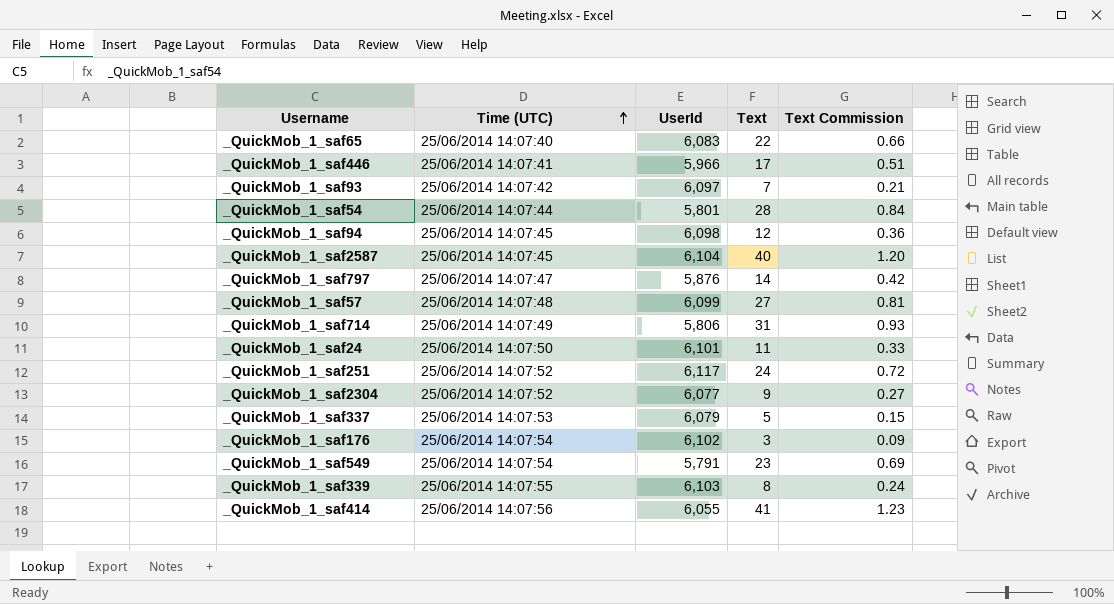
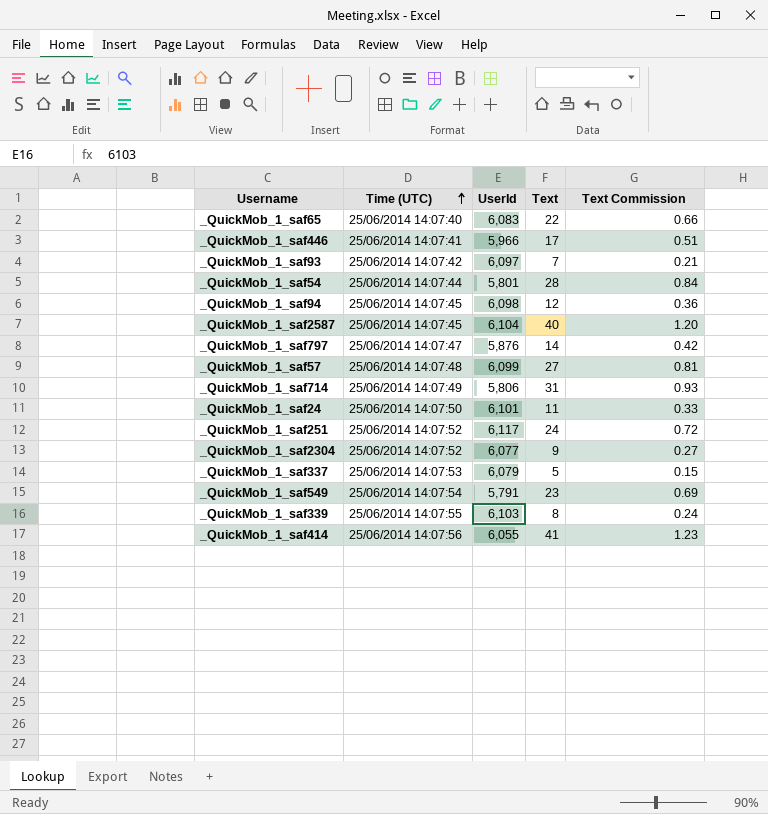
row _QuickMob_1_saf176: 25/06/2014 14:07:54 | 6,102 | 3 | 0.09 -> none

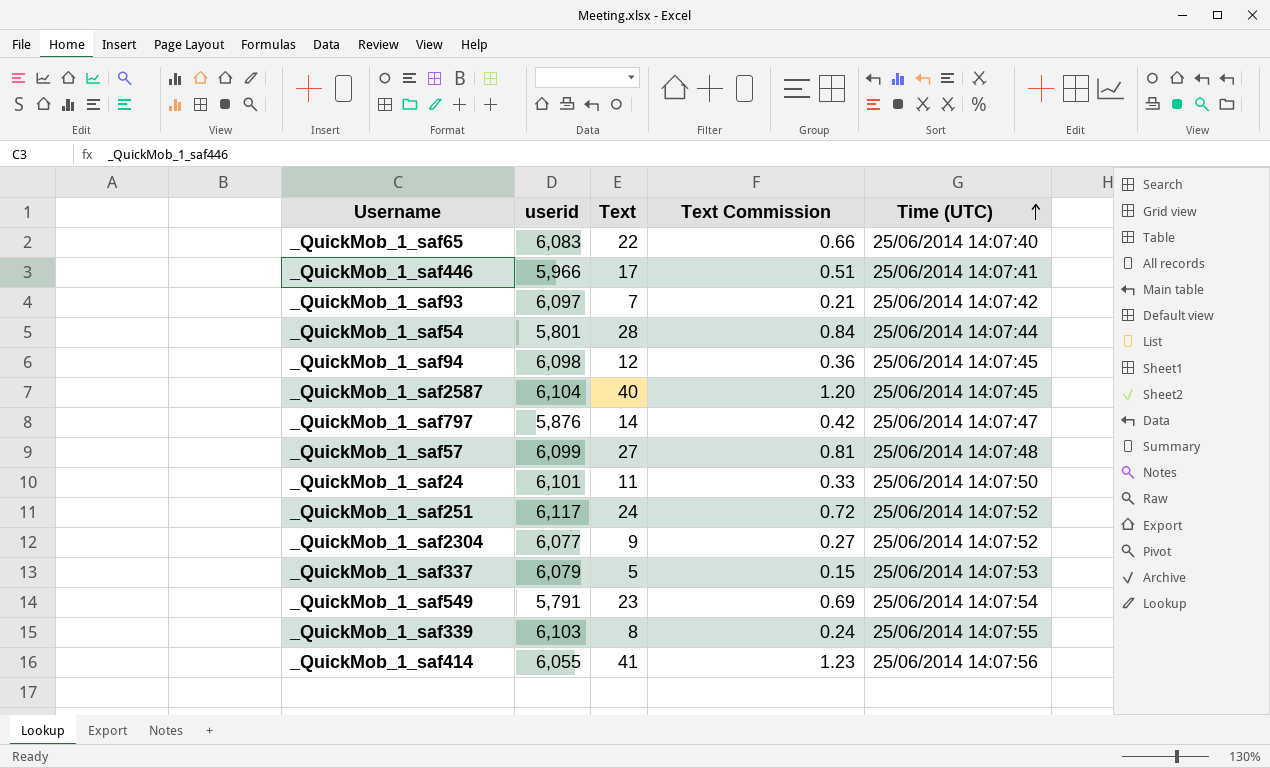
column name: UserId -> userid
column Time (UTC) | position: 2 -> 5
row _QuickMob_1_saf714: 25/06/2014 14:07:49 | 5,806 | 31 | 0.93 -> none

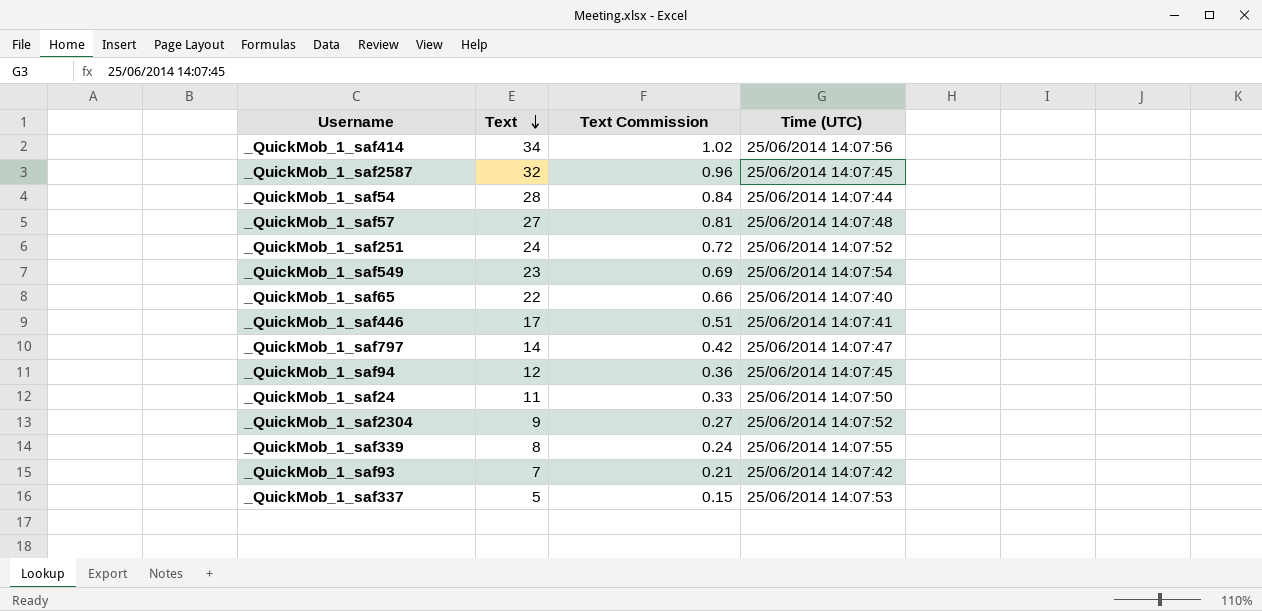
row order: Time (UTC) ascending -> Text descending
column userid | position: 2 -> none
_QuickMob_1_saf414 | Text: 41 -> 34
_QuickMob_1_saf414 | Text Commission: 1.23 -> 1.02
_QuickMob_1_saf2587 | Text: 40 -> 32
_QuickMob_1_saf2587 | Text Commission: 1.20 -> 0.96

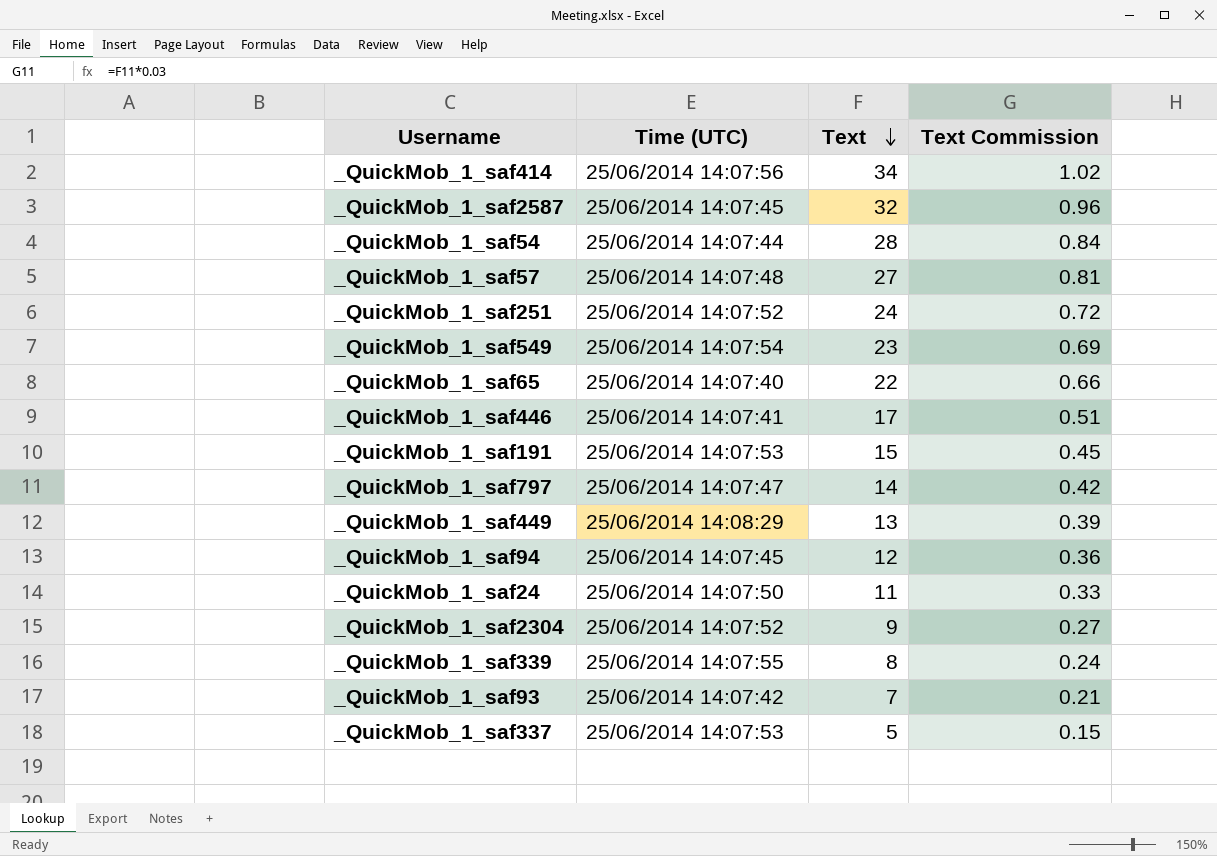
column Time (UTC) | position: 4 -> 2
row _QuickMob_1_saf191: none -> 25/06/2014 14:07:53 | 15 | 0.45
row _QuickMob_1_saf449: none -> 25/06/2014 14:08:29 | 13 | 0.39

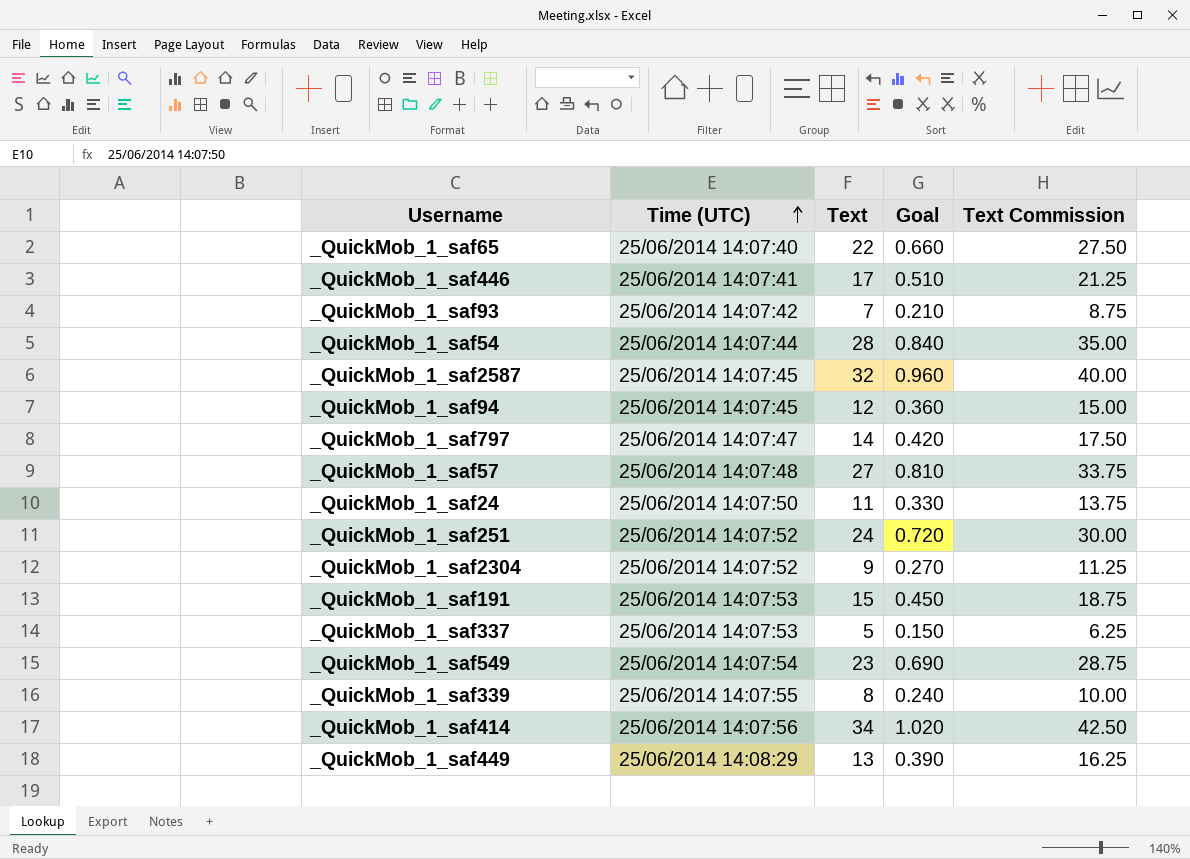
row order: Text descending -> Time (UTC) ascending
column Goal | formula: none -> [Text] * 0.03
column Text Commission | formula: [Text] * 0.03 -> [Text] * 1.25

